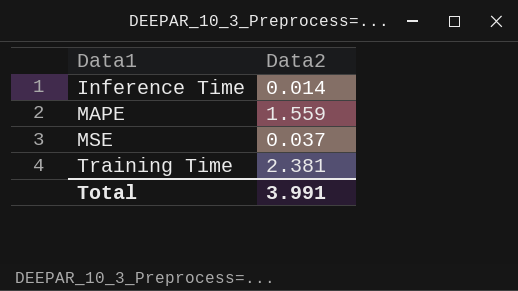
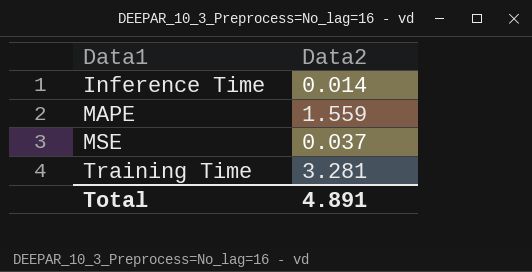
Training Time | Data2: 2.381 -> 3.281
Total | Data2: 3.991 -> 4.891

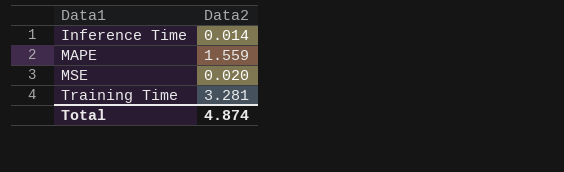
MSE | Data2: 0.037 -> 0.020
Total | Data2: 4.891 -> 4.874

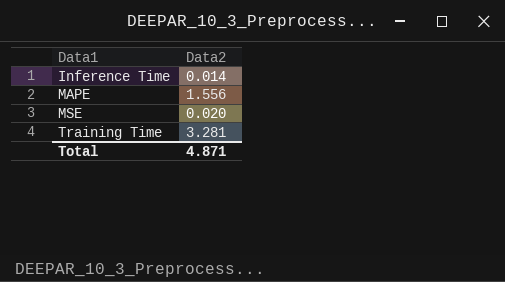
MAPE | Data2: 1.559 -> 1.556
Total | Data2: 4.874 -> 4.871

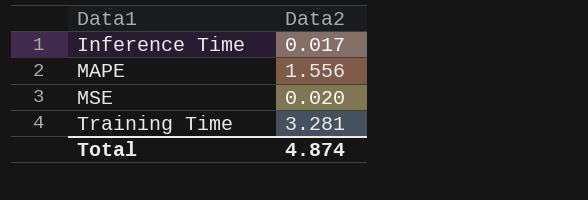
Inference Time | Data2: 0.014 -> 0.017
Total | Data2: 4.871 -> 4.874

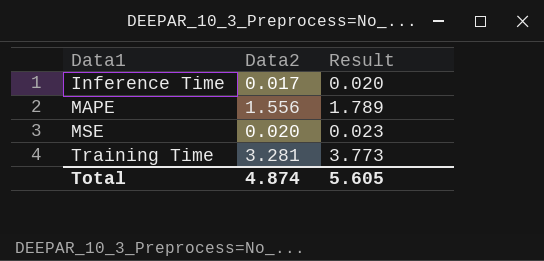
column Result | formula: none -> [Data2] * 1.15

